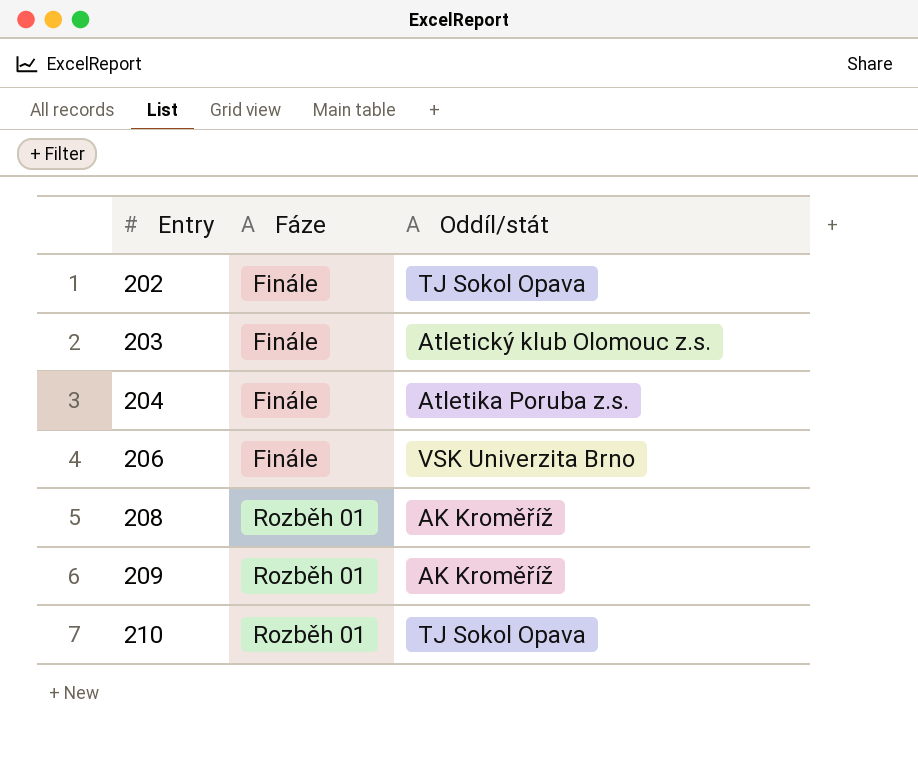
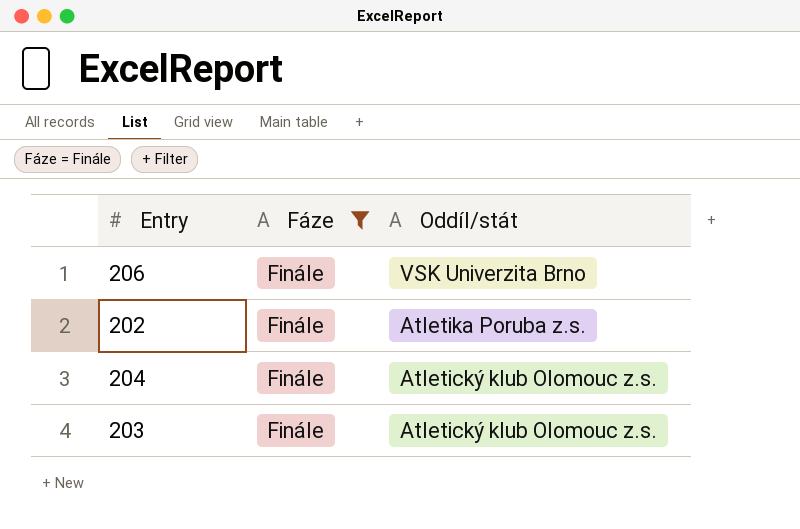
filter: none -> Fáze = Finále
row order: Entry ascending -> Oddíl/stát descending
202 | Oddíl/stát: TJ Sokol Opava -> Atletika Poruba z.s.
204 | Oddíl/stát: Atletika Poruba z.s. -> Atletický klub Olomouc z.s.

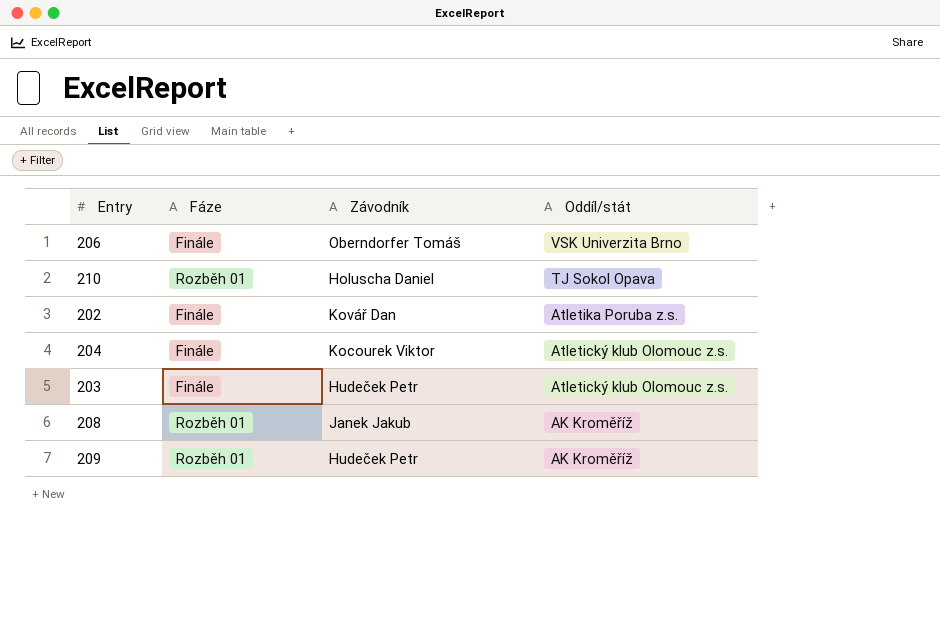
filter: Fáze = Finále -> none
column Závodník | position: none -> 3

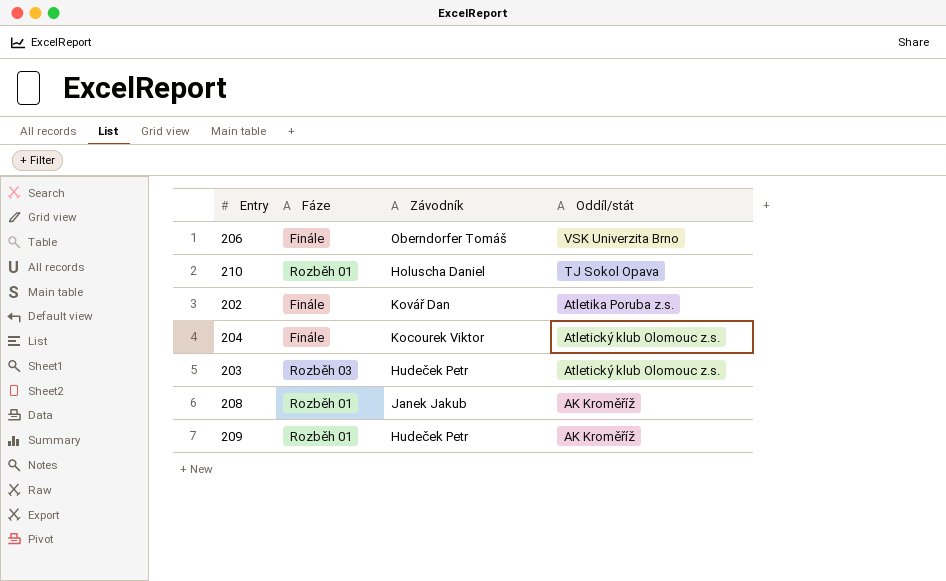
203 | Fáze: Finále -> Rozběh 03

